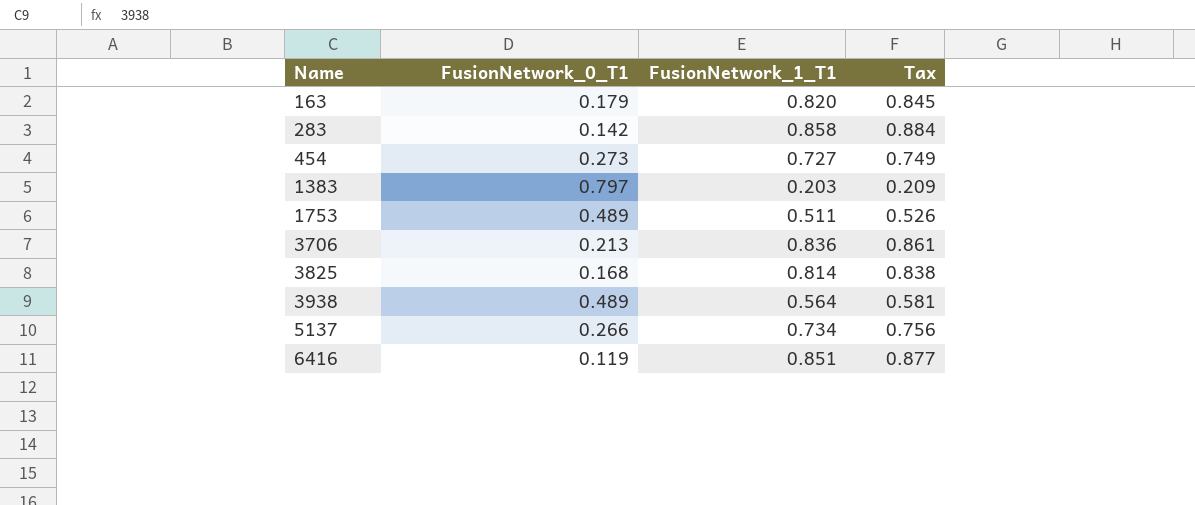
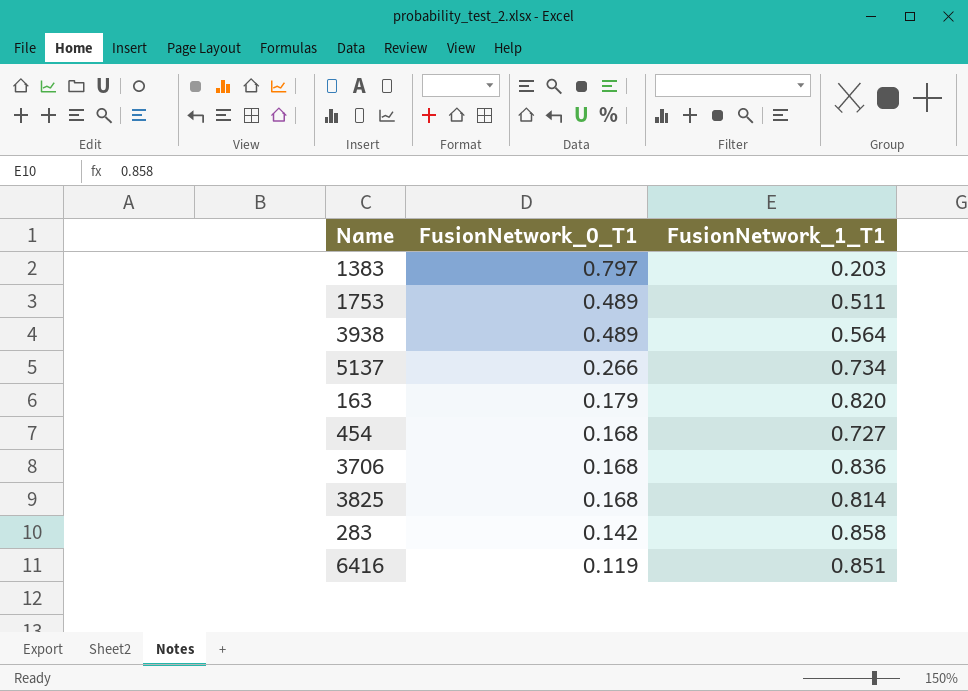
row order: Name ascending -> FusionNetwork_0_T1 descending
column Tax | formula: [FusionNetwork_1_T1] * 1.03 -> none
454 | FusionNetwork_0_T1: 0.273 -> 0.168
3706 | FusionNetwork_0_T1: 0.213 -> 0.168

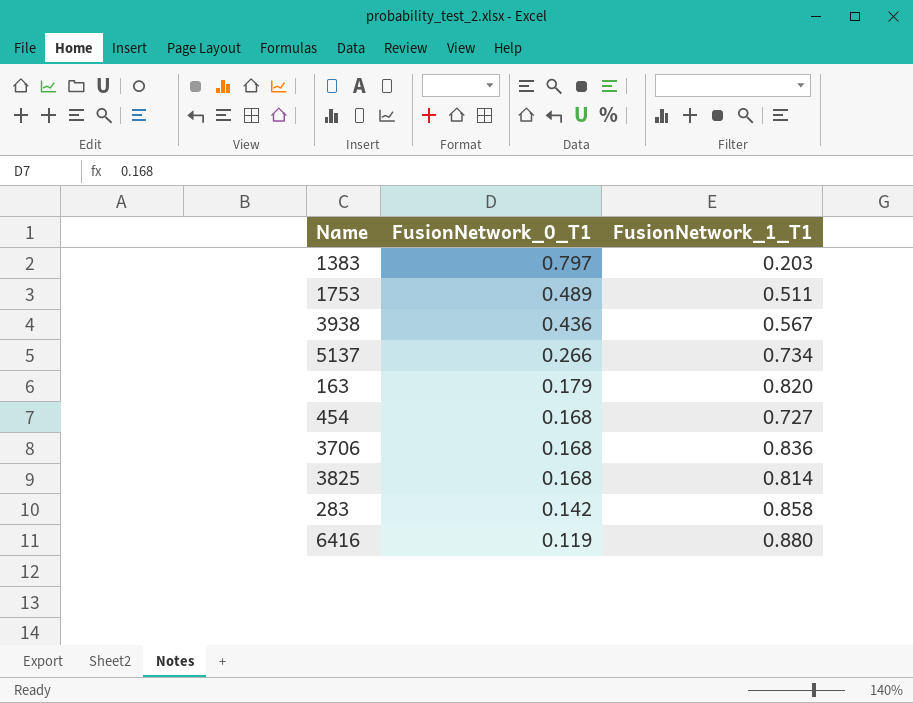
3938 | FusionNetwork_0_T1: 0.489 -> 0.436
3938 | FusionNetwork_1_T1: 0.564 -> 0.567
6416 | FusionNetwork_1_T1: 0.851 -> 0.880

